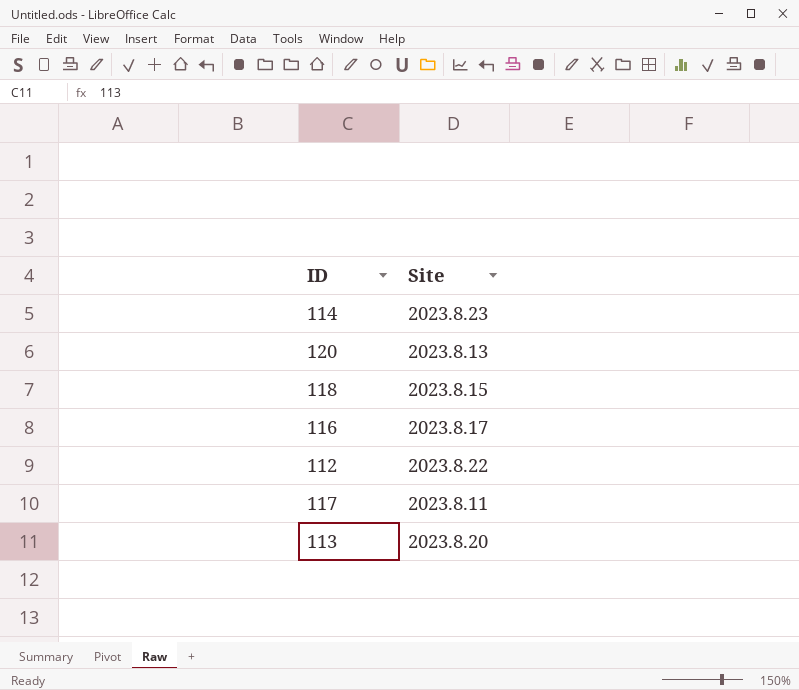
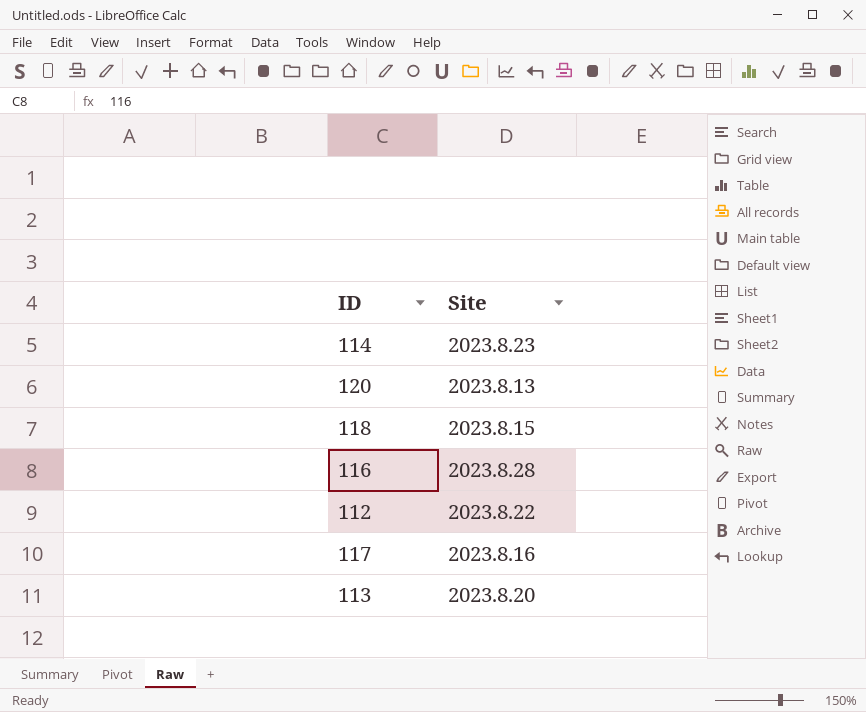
116 | Site: 2023.8.17 -> 2023.8.28
117 | Site: 2023.8.11 -> 2023.8.16

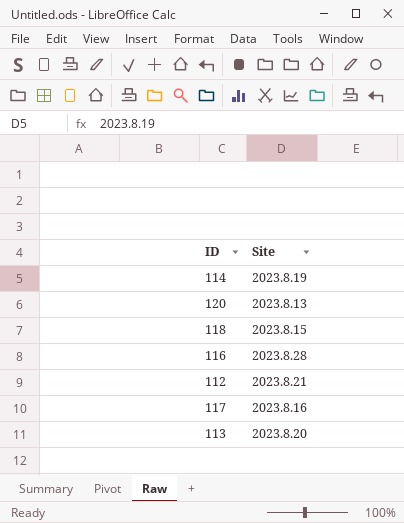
114 | Site: 2023.8.23 -> 2023.8.19
112 | Site: 2023.8.22 -> 2023.8.21

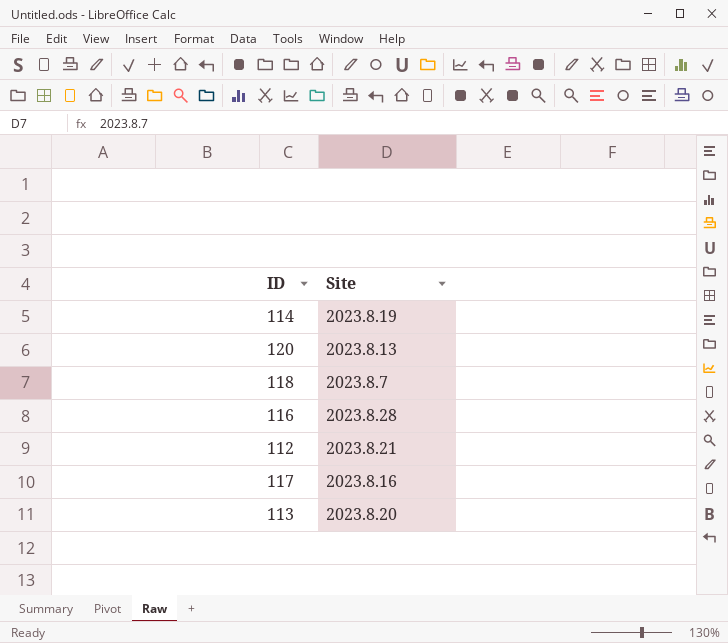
118 | Site: 2023.8.15 -> 2023.8.7

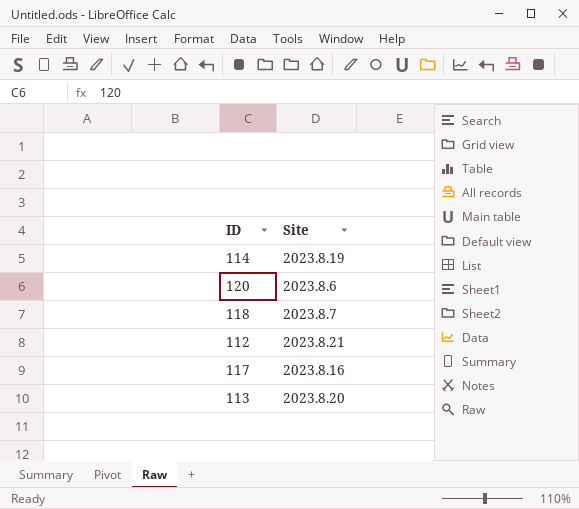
row 116: 2023.8.28 -> none
120 | Site: 2023.8.13 -> 2023.8.6

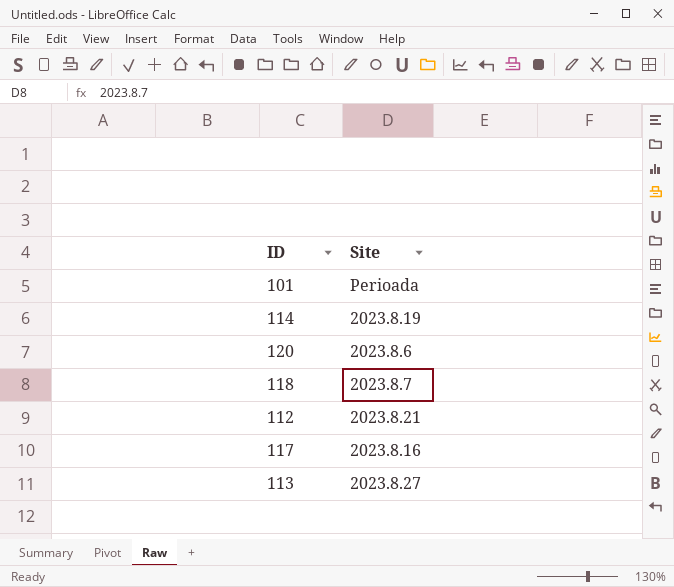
row 101: none -> Perioada
113 | Site: 2023.8.20 -> 2023.8.27

